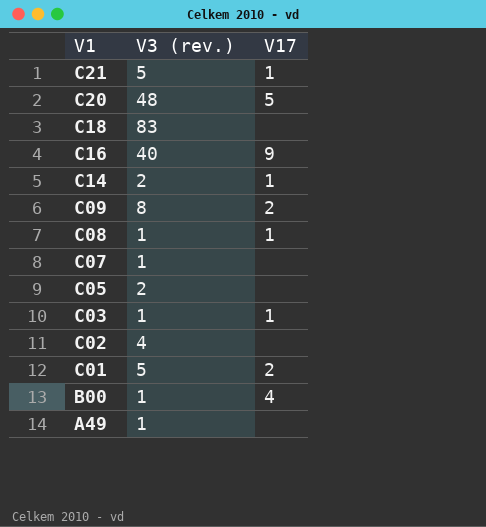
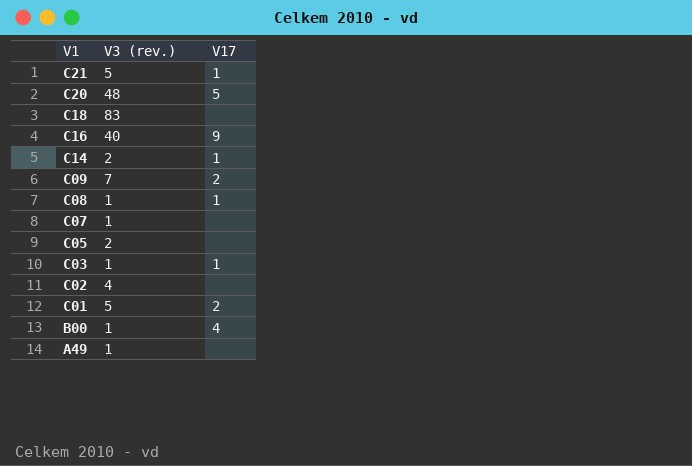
C09 | V3 (rev.): 8 -> 7

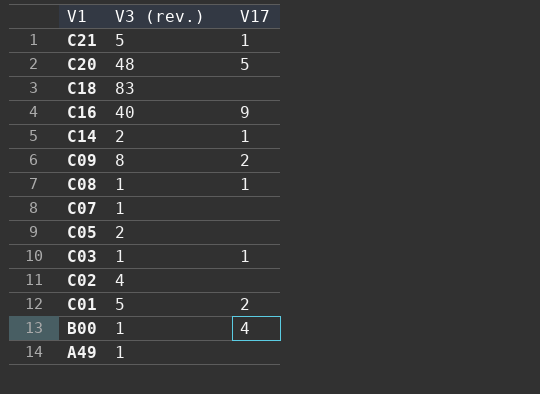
C09 | V3 (rev.): 7 -> 8

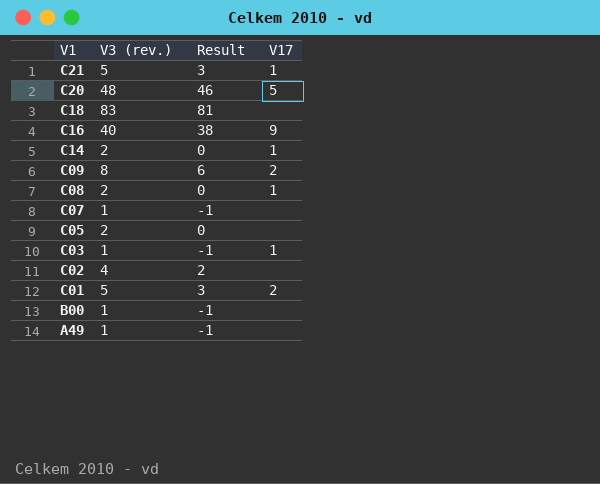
column Result | formula: none -> [V3 (rev.)] - 2
C08 | V3 (rev.): 1 -> 2
B00 | V17: 4 -> none

